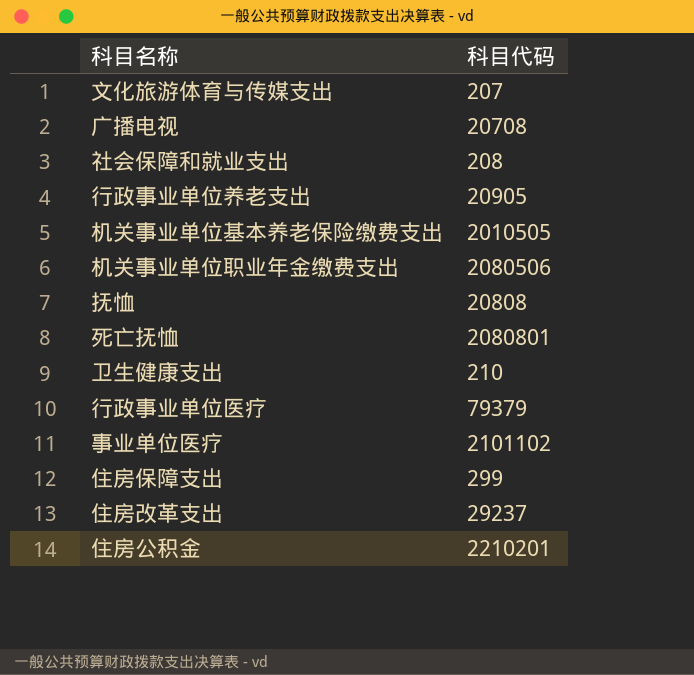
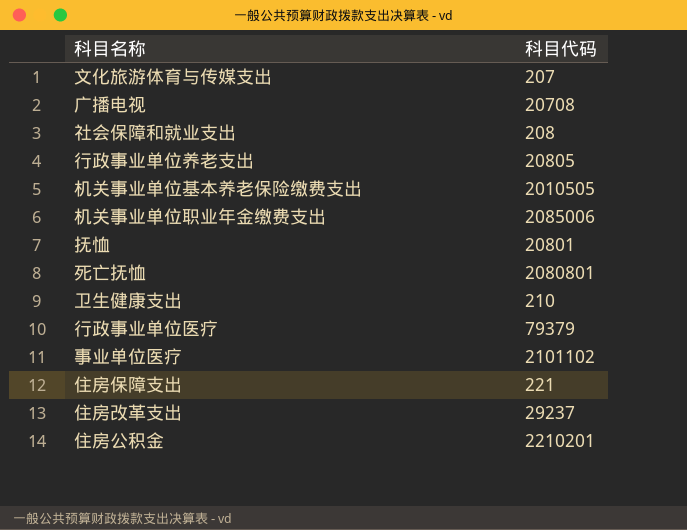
行政事业单位养老支出 | 科目代码: 20905 -> 20805
机关事业单位职业年金缴费支出 | 科目代码: 2080506 -> 2085006
抚恤 | 科目代码: 20808 -> 20801
住房保障支出 | 科目代码: 299 -> 221

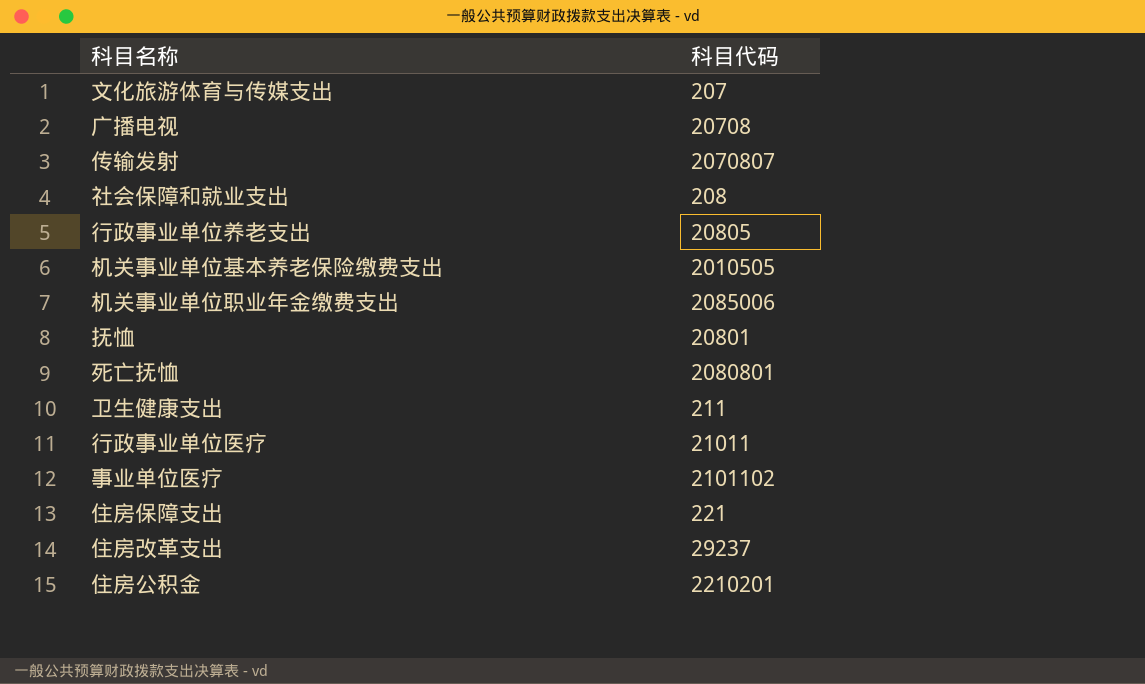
row 传输发射: none -> 2070807
卫生健康支出 | 科目代码: 210 -> 211
行政事业单位医疗 | 科目代码: 79379 -> 21011

